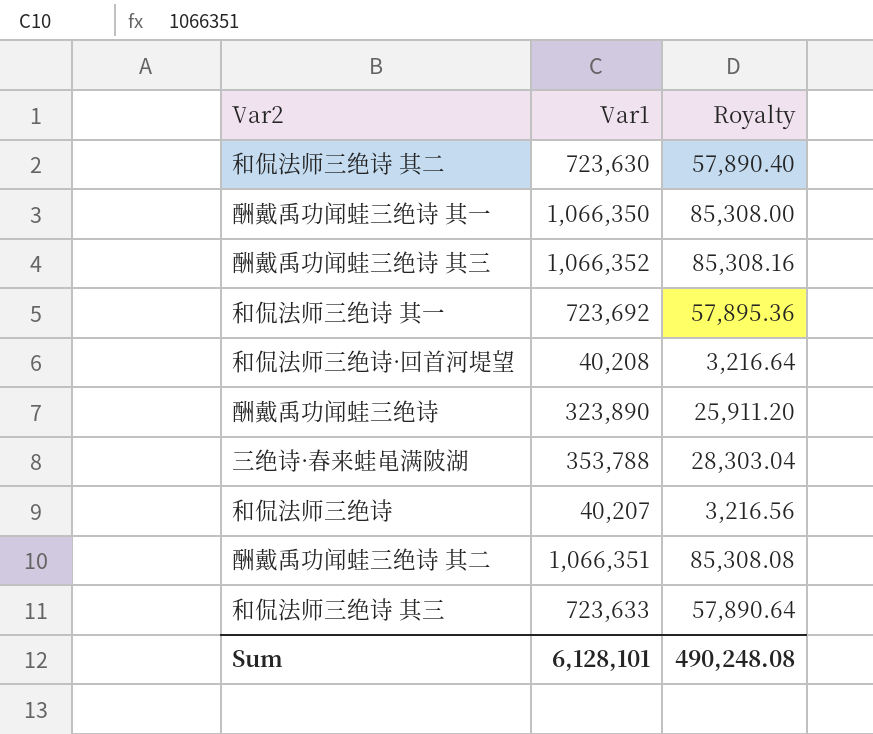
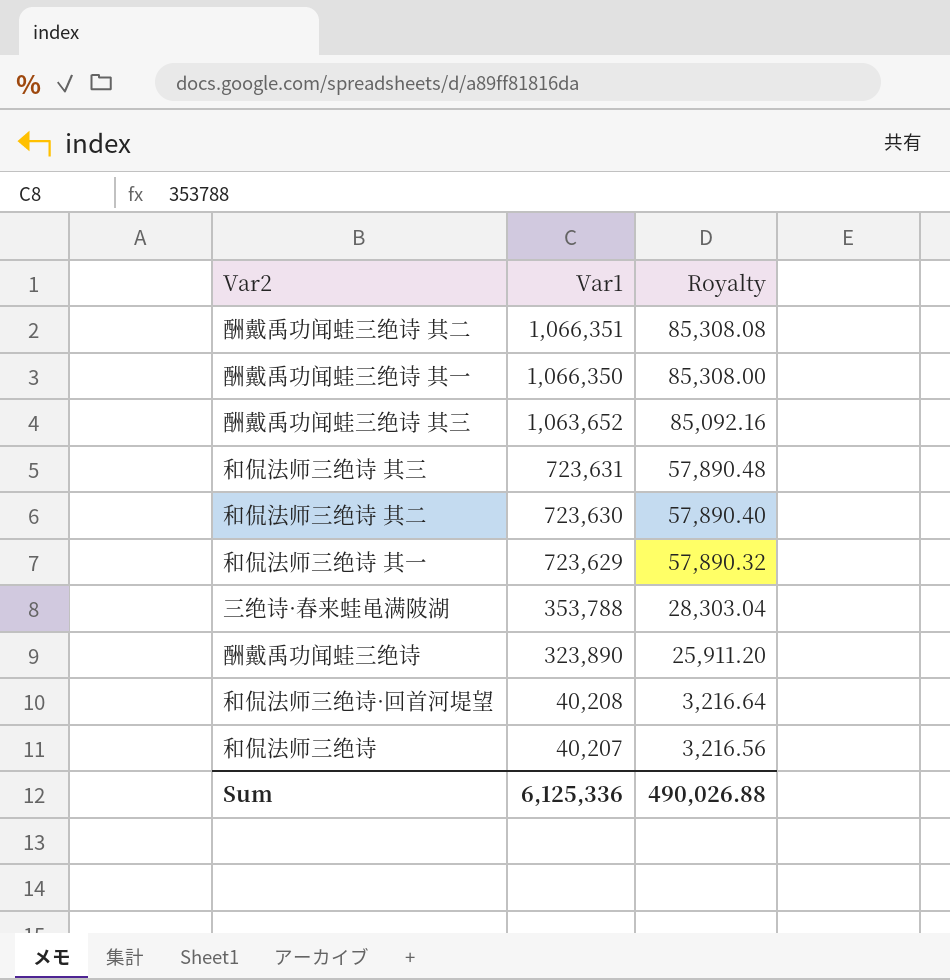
row order: none -> Var1 descending
酬戴禹功闻蛙三绝诗 其三 | Var1: 1,066,352 -> 1,063,652
酬戴禹功闻蛙三绝诗 其三 | Royalty: 85,308.16 -> 85,092.16
和侃法师三绝诗 其三 | Var1: 723,633 -> 723,631
和侃法师三绝诗 其三 | Royalty: 57,890.64 -> 57,890.48
和侃法师三绝诗 其一 | Var1: 723,692 -> 723,629
和侃法师三绝诗 其一 | Royalty: 57,895.36 -> 57,890.32
Sum | Var1: 6,128,101 -> 6,125,336
Sum | Royalty: 490,248.08 -> 490,026.88

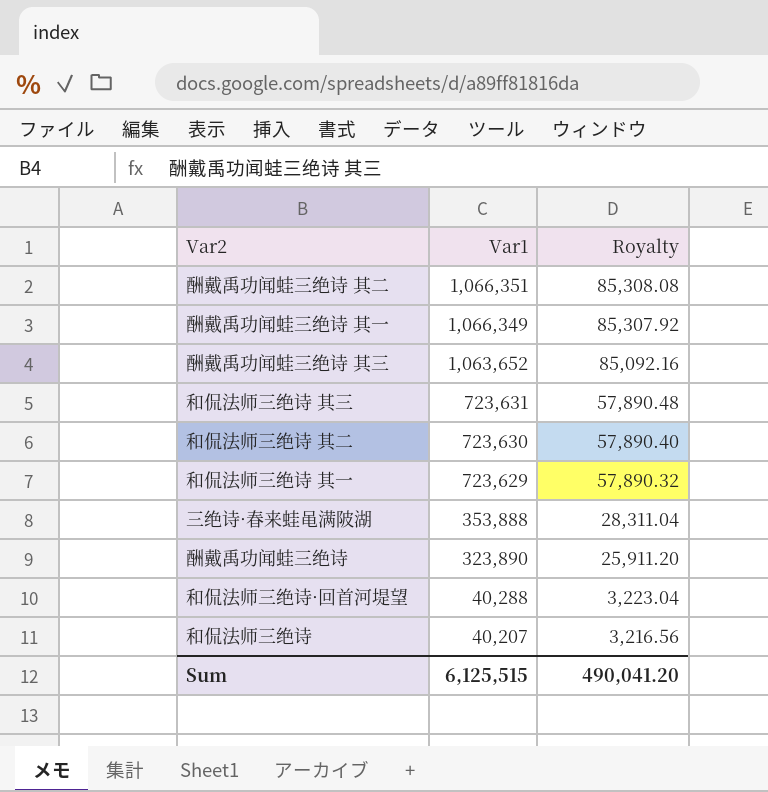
酬戴禹功闻蛙三绝诗 其一 | Var1: 1,066,350 -> 1,066,349
酬戴禹功闻蛙三绝诗 其一 | Royalty: 85,308.00 -> 85,307.92
三绝诗·春来蛙黾满陂湖 | Var1: 353,788 -> 353,888
三绝诗·春来蛙黾满陂湖 | Royalty: 28,303.04 -> 28,311.04
和侃法师三绝诗·回首河堤望 | Var1: 40,208 -> 40,288
和侃法师三绝诗·回首河堤望 | Royalty: 3,216.64 -> 3,223.04
Sum | Var1: 6,125,336 -> 6,125,515
Sum | Royalty: 490,026.88 -> 490,041.20

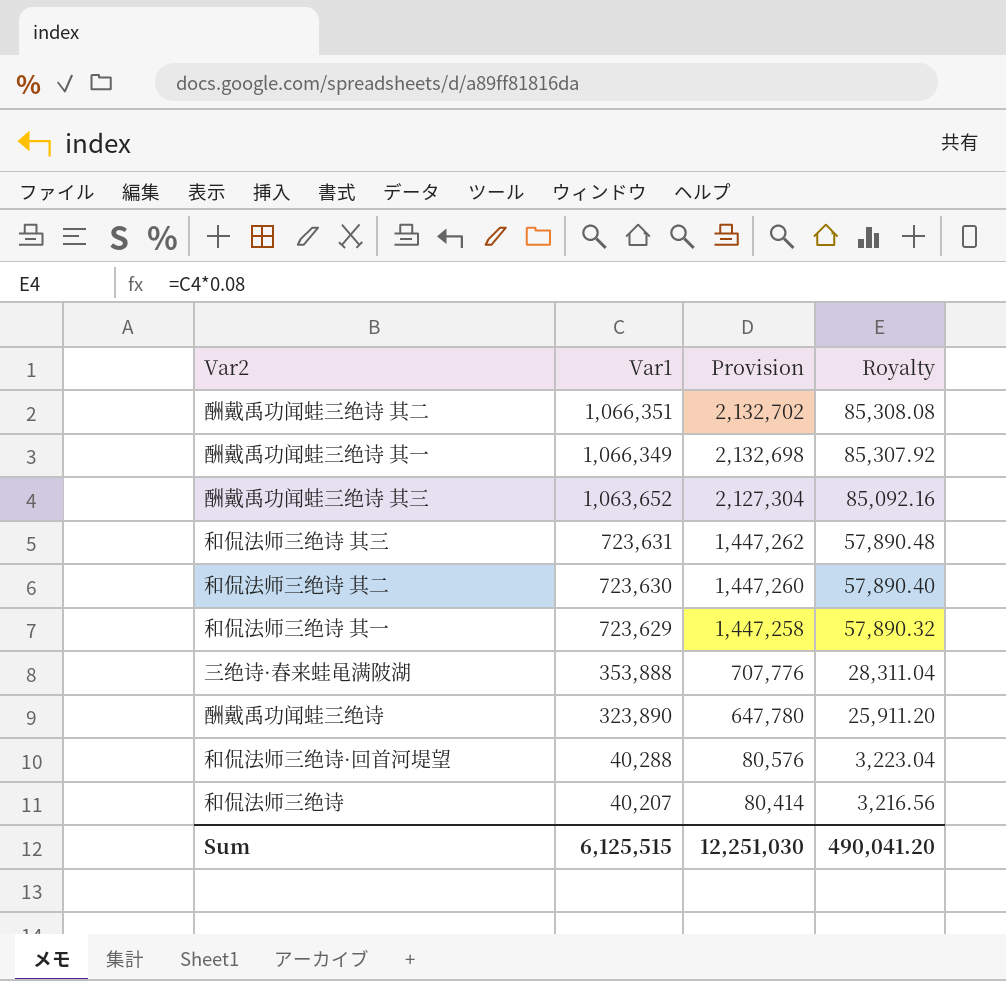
column Provision | formula: none -> [Var1] * 2

